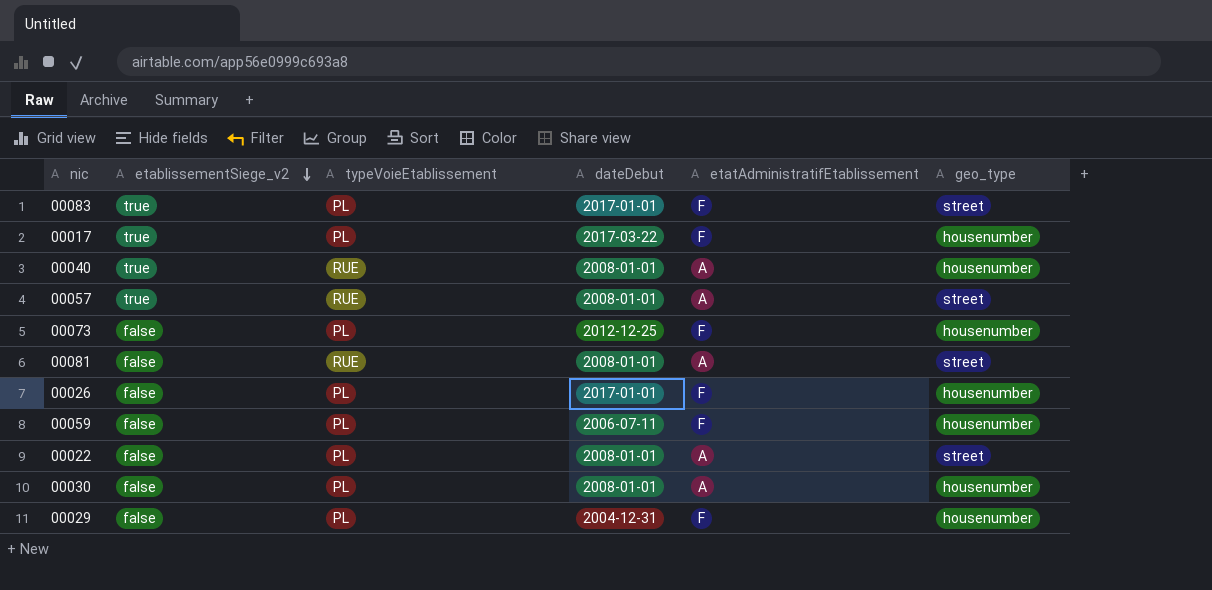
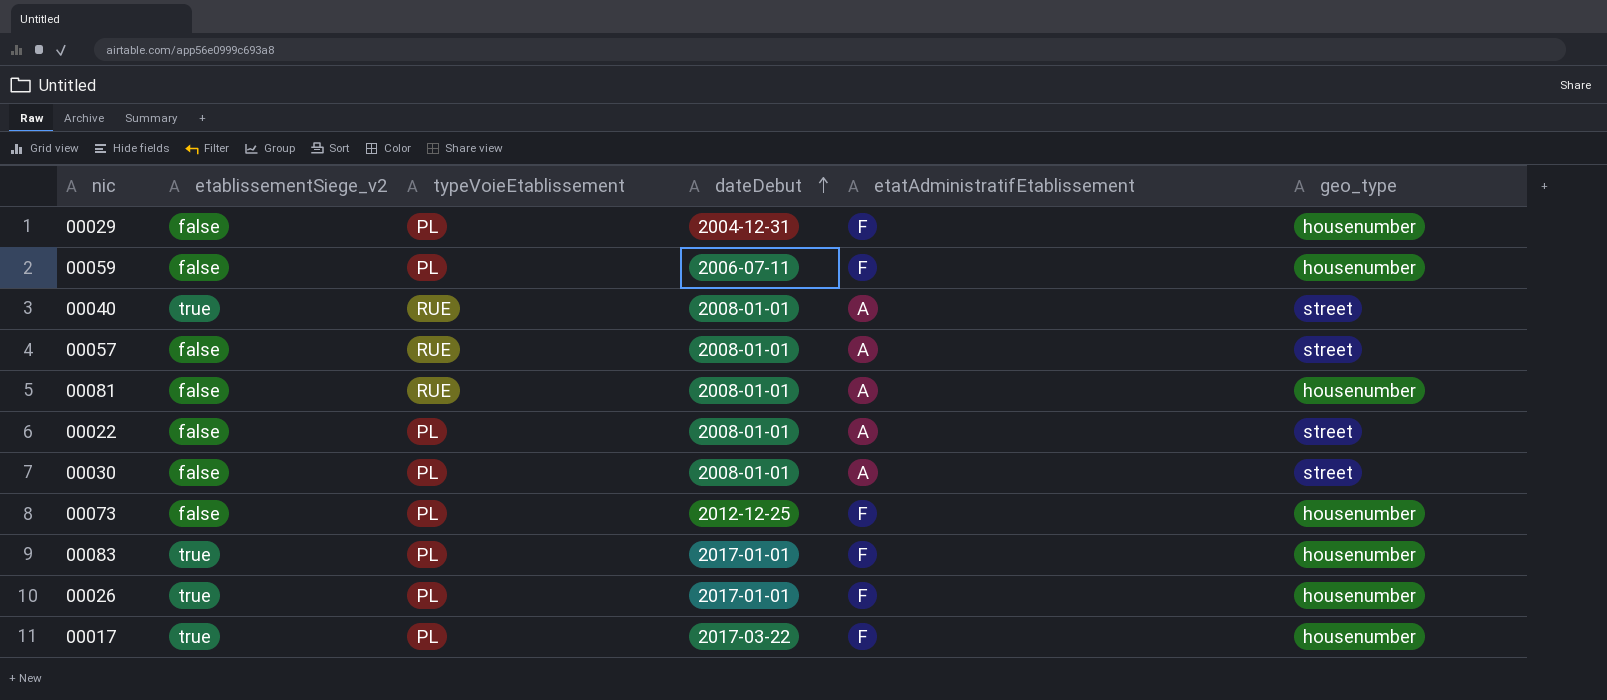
row order: etablissementSiege_v2 descending -> dateDebut ascending
00040 | geo_type: housenumber -> street
00057 | etablissementSiege_v2: true -> false
00081 | geo_type: street -> housenumber
00030 | geo_type: housenumber -> street
00083 | geo_type: street -> housenumber
00026 | etablissementSiege_v2: false -> true

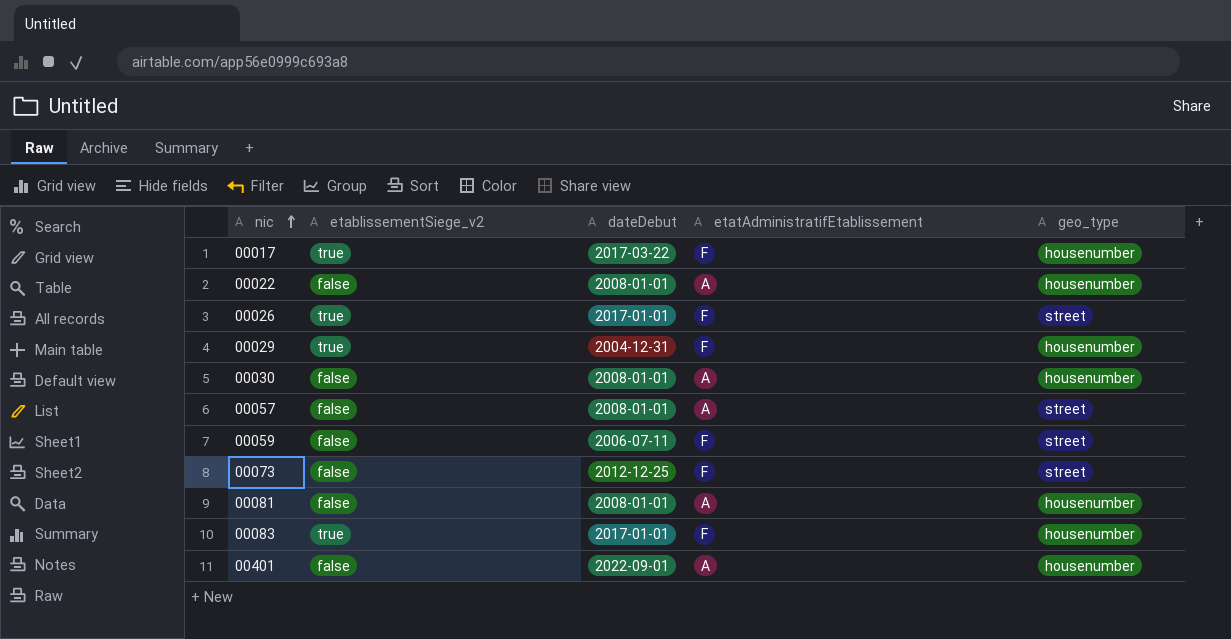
row order: dateDebut ascending -> nic ascending
column typeVoieEtablissement | position: 3 -> none
row 00040: true | RUE | 2008-01-01 | A | street -> none
00022 | geo_type: street -> housenumber
00026 | geo_type: housenumber -> street
00029 | etablissementSiege_v2: false -> true
00030 | geo_type: street -> housenumber
00059 | geo_type: housenumber -> street
00073 | geo_type: housenumber -> street
row 00401: none -> false | 2022-09-01 | A | housenumber

